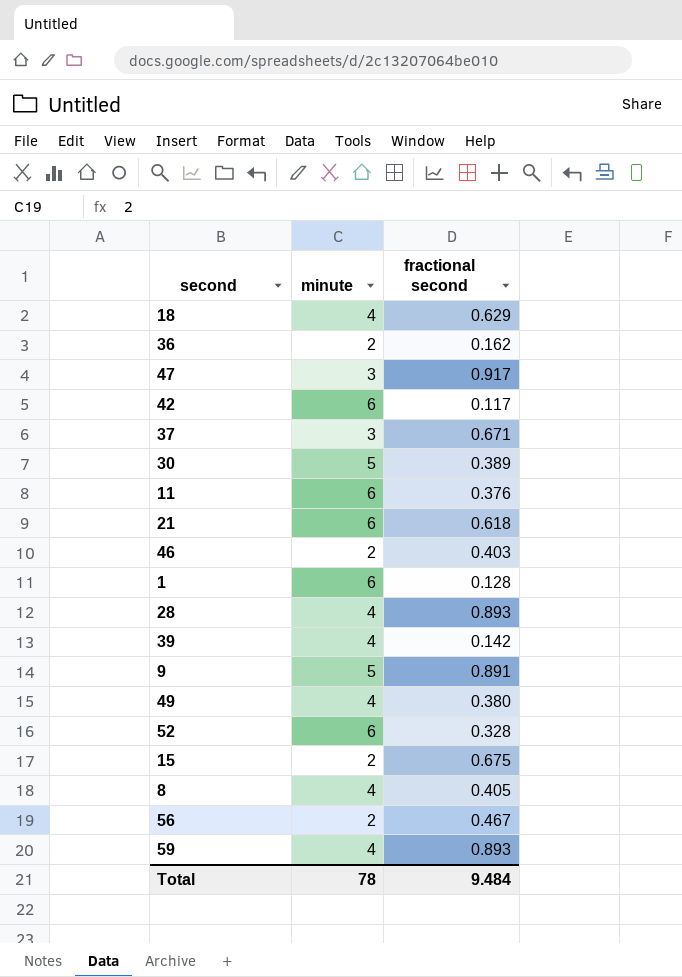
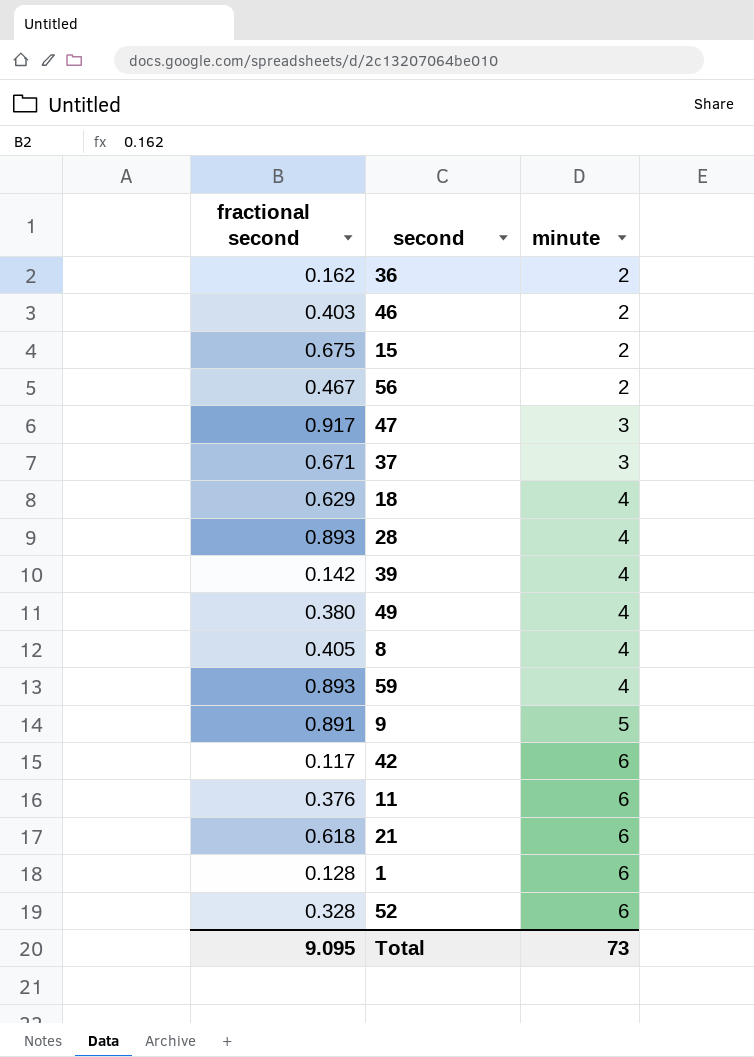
row order: none -> minute ascending
column fractional second | position: 3 -> 1
row 30: 5 | 0.389 -> none
Total | fractional second: 9.484 -> 9.095
Total | minute: 78 -> 73

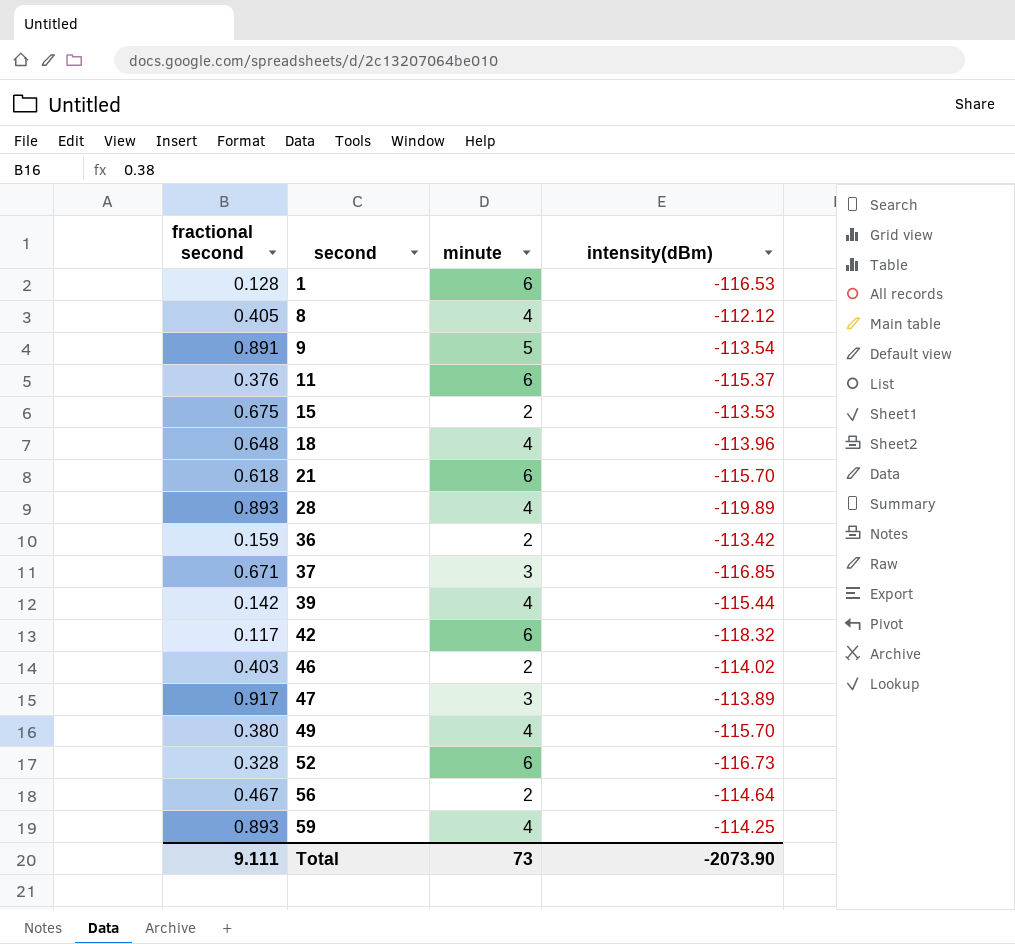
row order: minute ascending -> second ascending
column intensity(dBm) | position: none -> 4
18 | fractional second: 0.629 -> 0.648
36 | fractional second: 0.162 -> 0.159
Total | fractional second: 9.095 -> 9.111

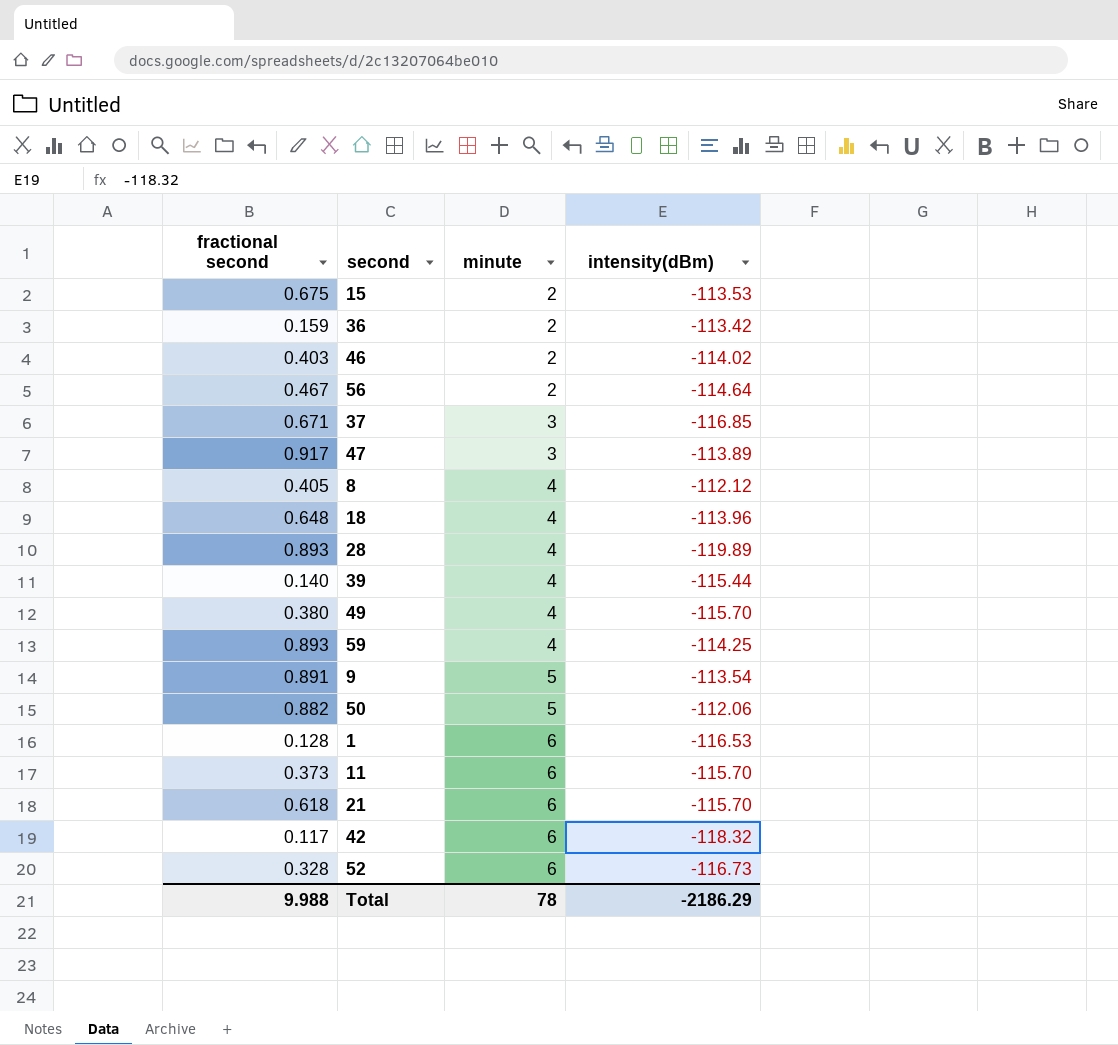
row order: second ascending -> minute ascending
39 | fractional second: 0.142 -> 0.140
row 50: none -> 0.882 | 5 | -112.06
11 | fractional second: 0.376 -> 0.373
11 | intensity(dBm): -115.37 -> -115.70
Total | fractional second: 9.111 -> 9.988
Total | minute: 73 -> 78
Total | intensity(dBm): -2073.90 -> -2186.29

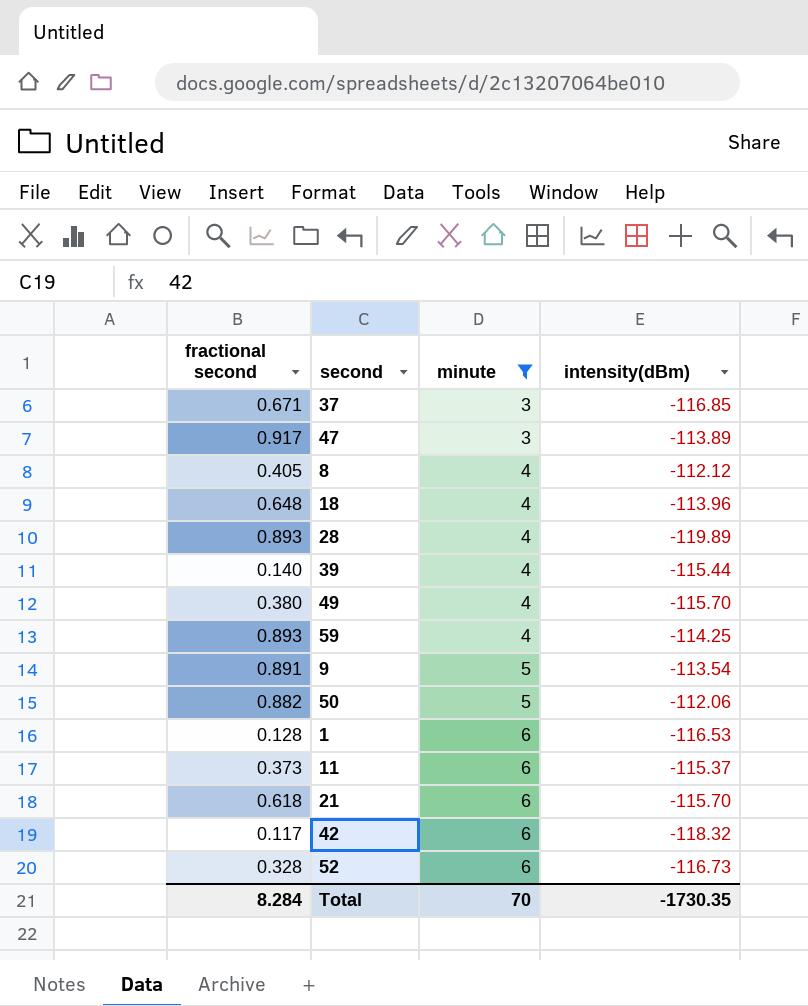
filter: none -> minute != 2
11 | intensity(dBm): -115.70 -> -115.37
Total | fractional second: 9.988 -> 8.284
Total | minute: 78 -> 70
Total | intensity(dBm): -2186.29 -> -1730.35

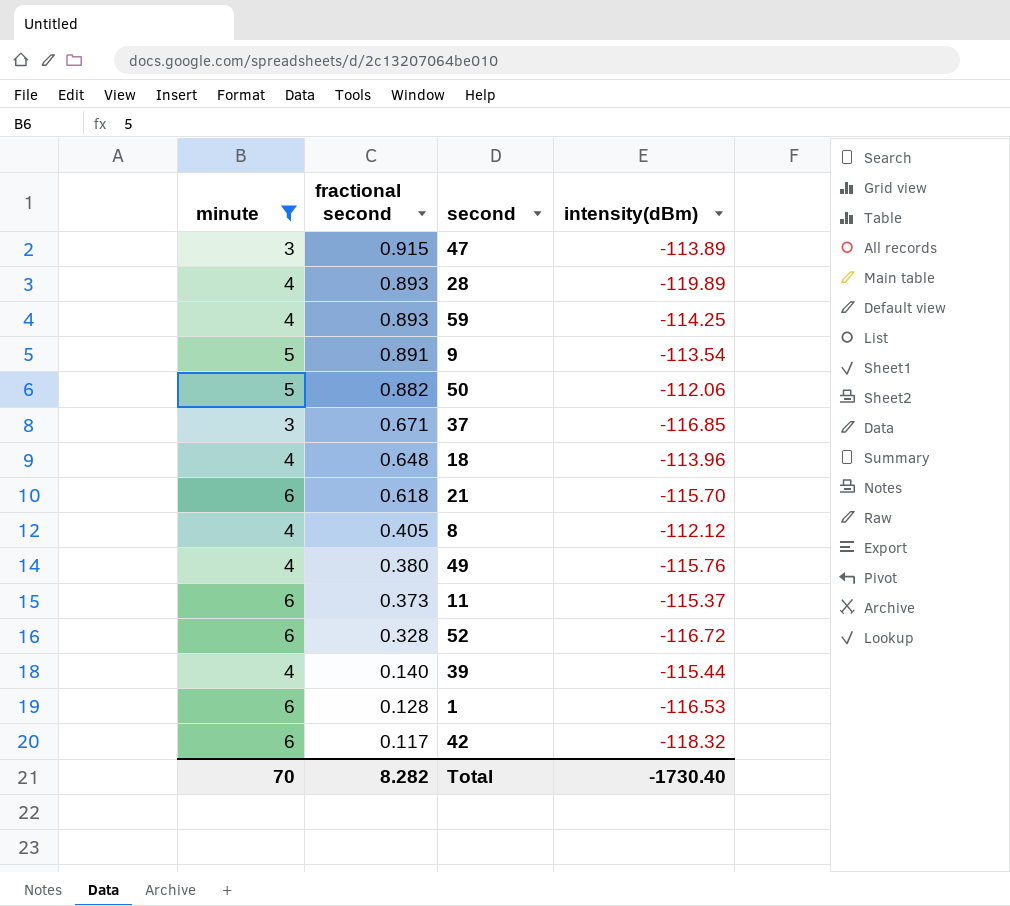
row order: minute ascending -> fractional second descending
column minute | position: 3 -> 1
47 | fractional second: 0.917 -> 0.915
49 | intensity(dBm): -115.70 -> -115.76
52 | intensity(dBm): -116.73 -> -116.72
Total | fractional second: 8.284 -> 8.282
Total | intensity(dBm): -1730.35 -> -1730.40

